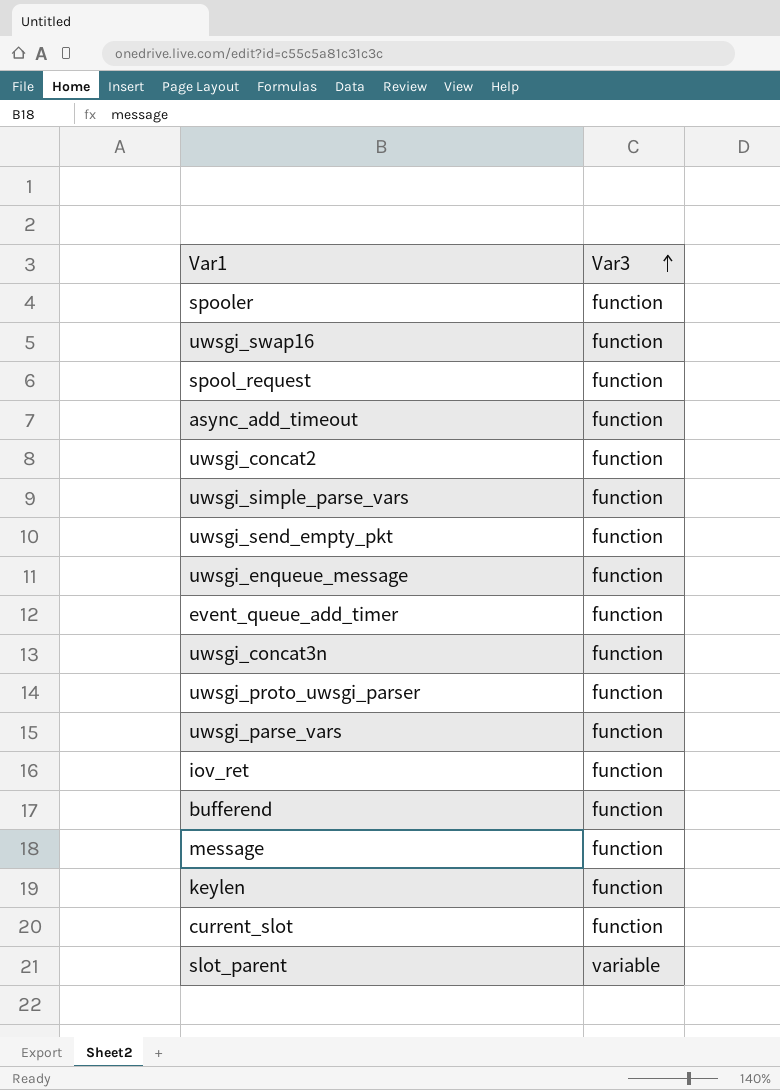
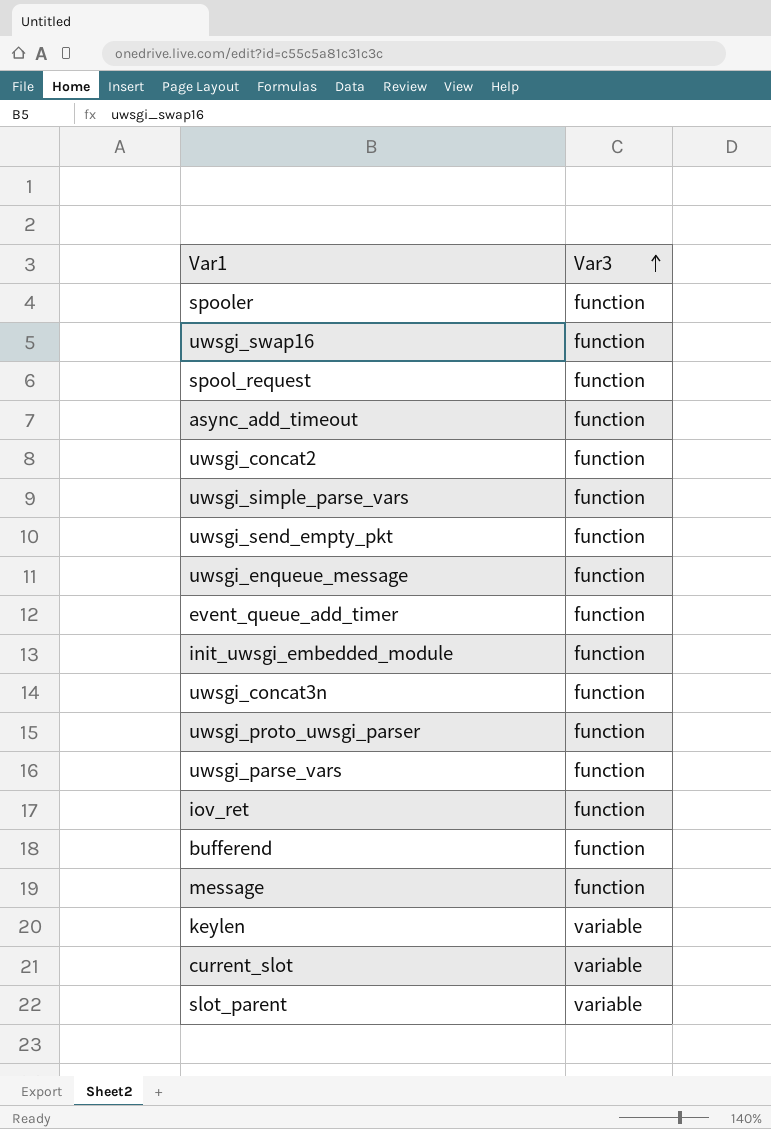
row init_uwsgi_embedded_module: none -> function
keylen | Var3: function -> variable
current_slot | Var3: function -> variable

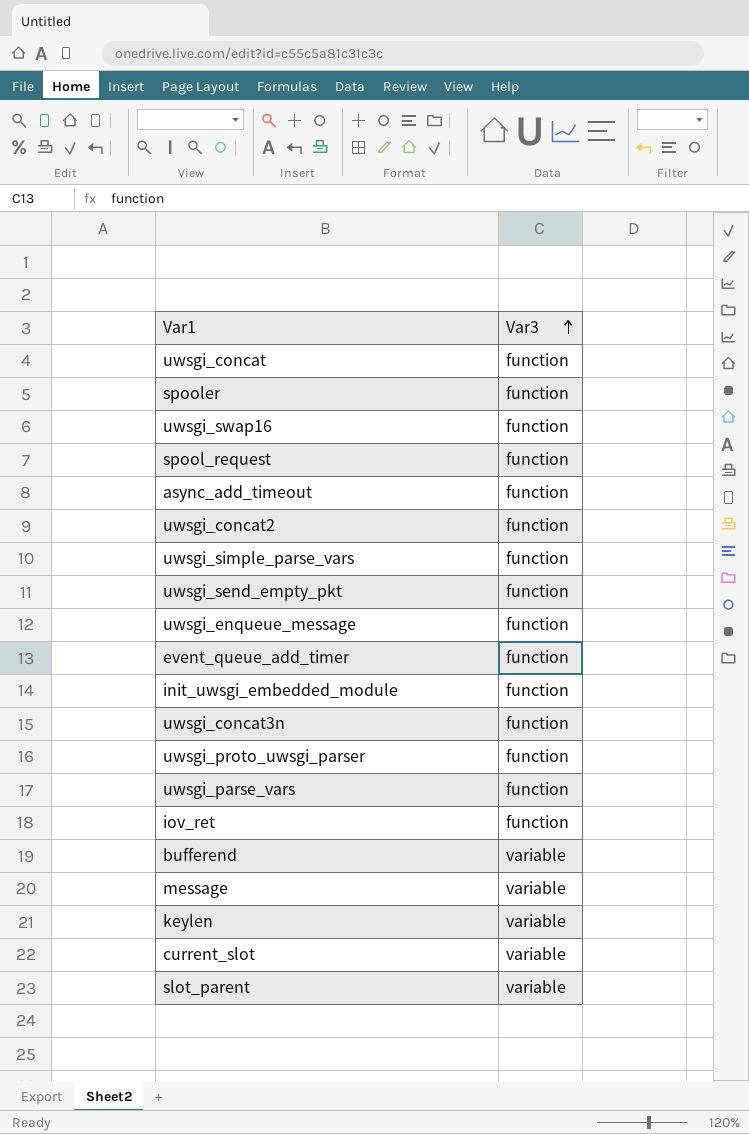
row uwsgi_concat: none -> function
bufferend | Var3: function -> variable
message | Var3: function -> variable

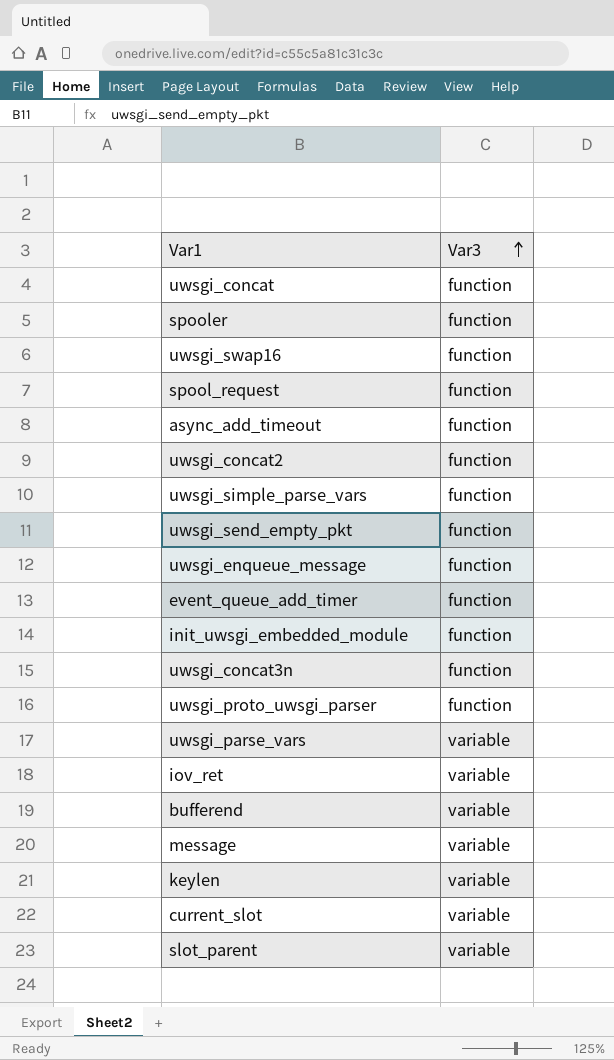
uwsgi_parse_vars | Var3: function -> variable
iov_ret | Var3: function -> variable

